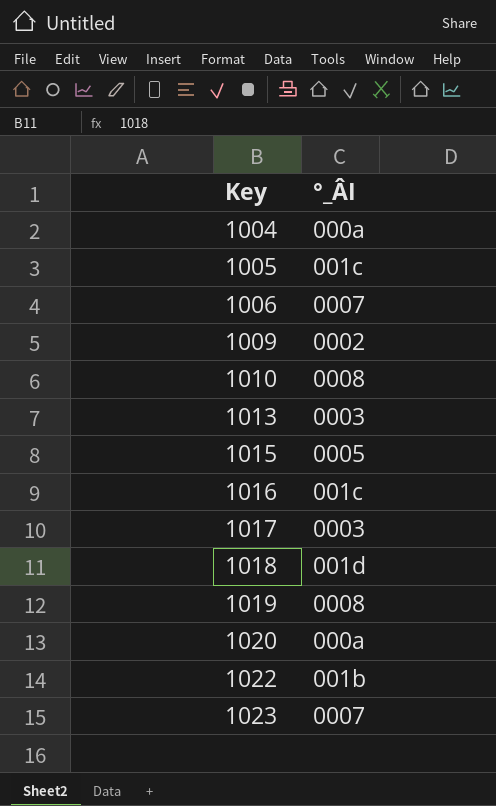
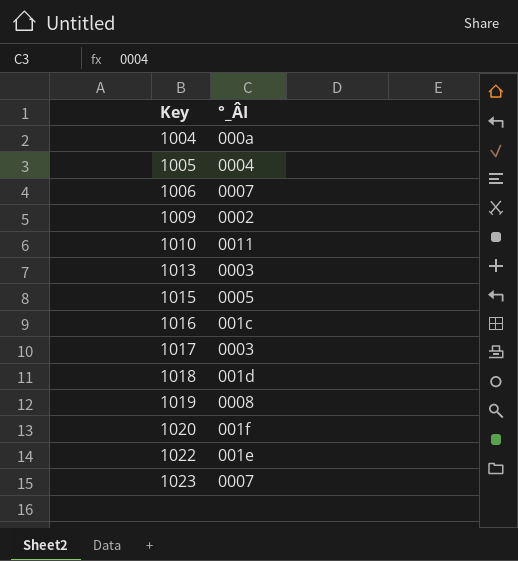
1005 | °_ÂI: 001c -> 0004
1010 | °_ÂI: 0008 -> 0011
1020 | °_ÂI: 000a -> 001f
1022 | °_ÂI: 001b -> 001e

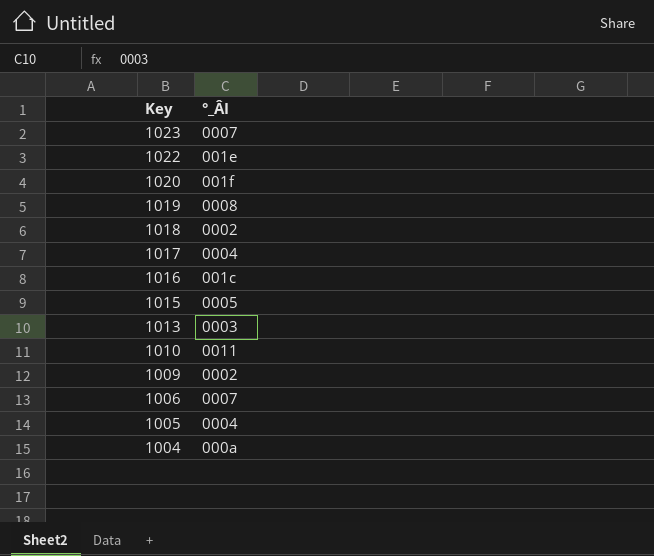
row order: Key ascending -> Key descending
1018 | °_ÂI: 001d -> 0002
1017 | °_ÂI: 0003 -> 0004

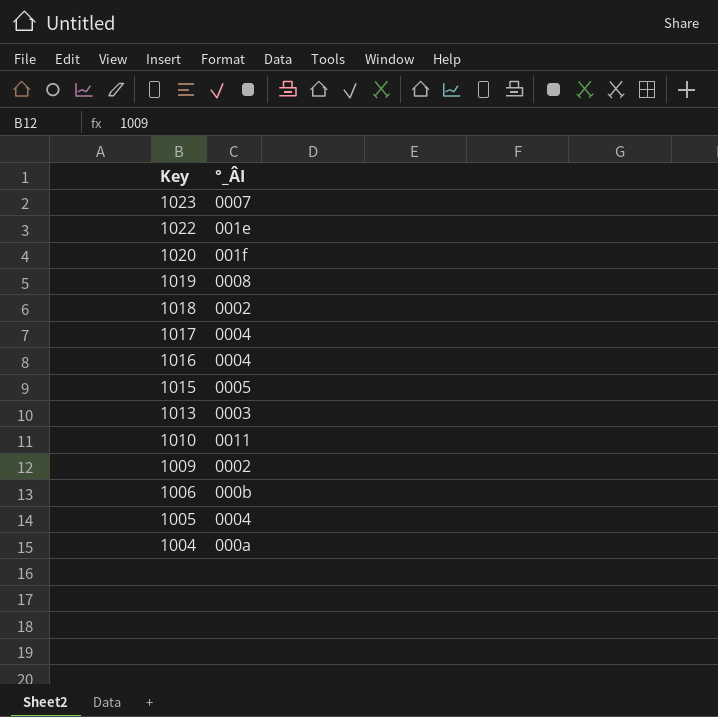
1016 | °_ÂI: 001c -> 0004
1006 | °_ÂI: 0007 -> 000b

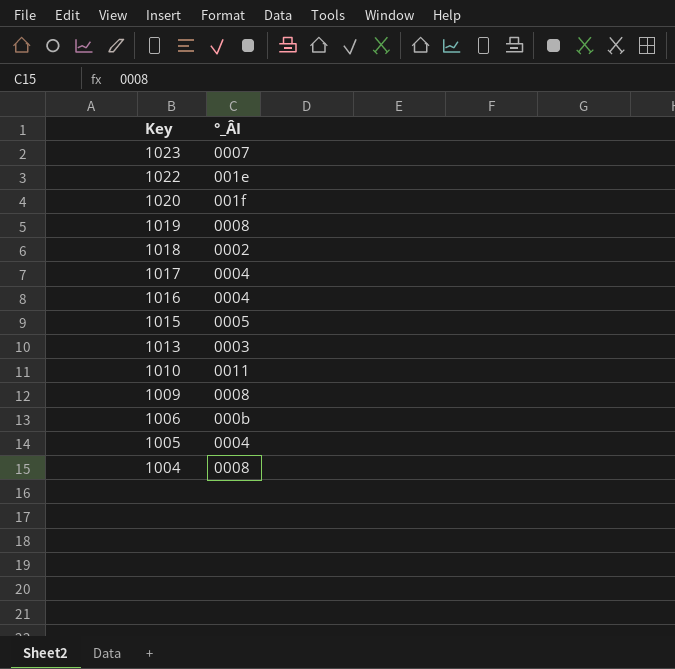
1009 | °_ÂI: 0002 -> 0008
1004 | °_ÂI: 000a -> 0008

